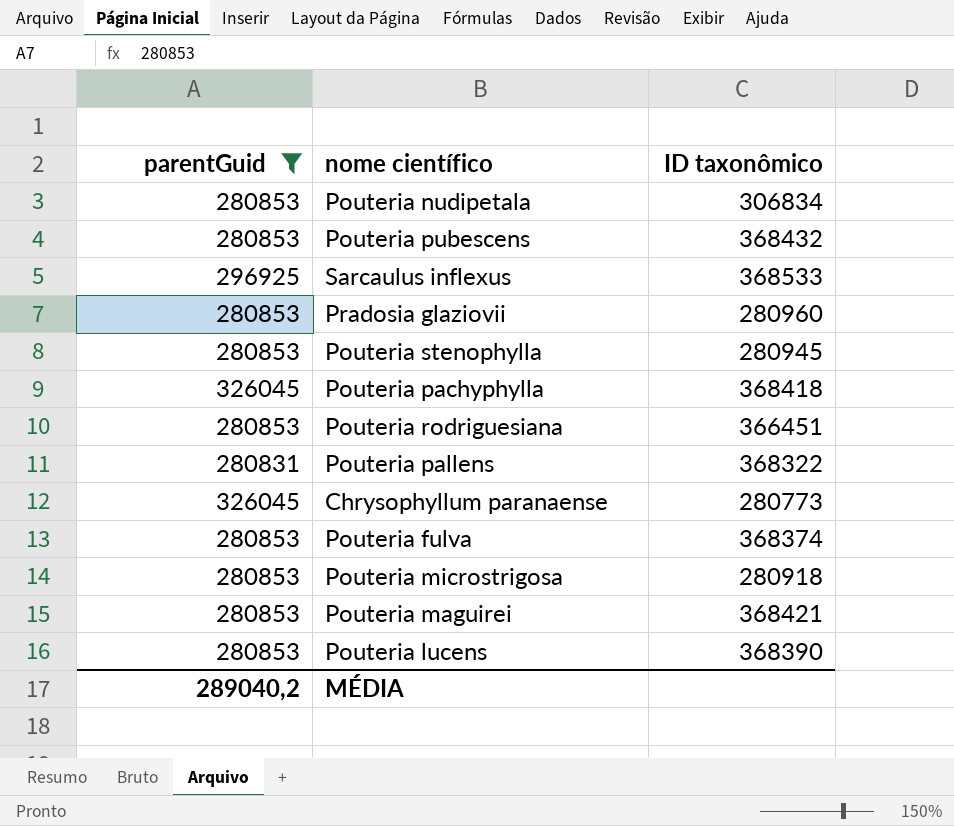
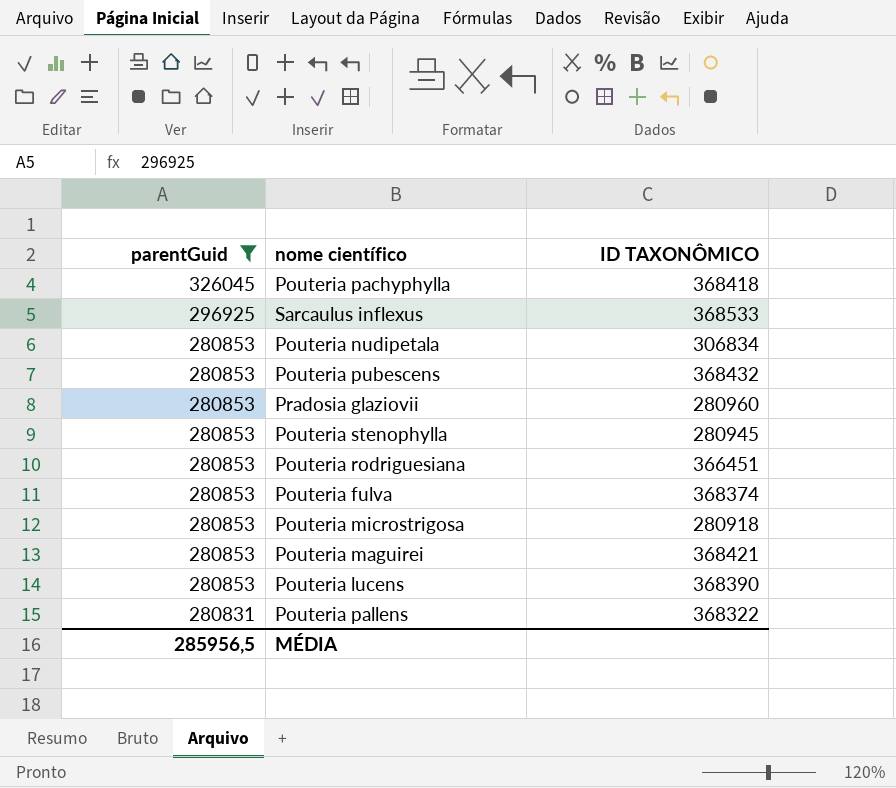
row order: none -> parentGuid descending
column name: ID taxonômico -> ID TAXONÔMICO
row Chrysophyllum paranaense: 326045 | 280773 -> none
MÉDIA | parentGuid: 289040,2 -> 285956,5

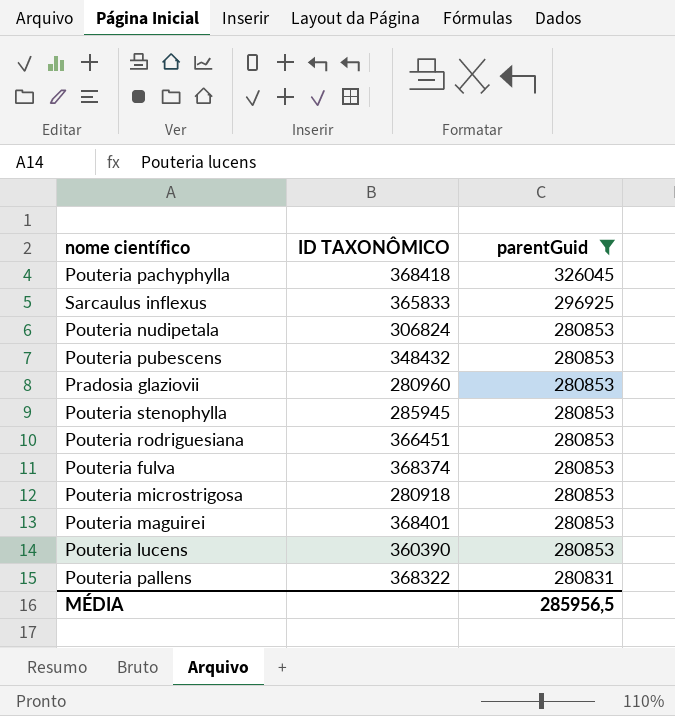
column parentGuid | position: 1 -> 3
Sarcaulus inflexus | ID TAXONÔMICO: 368533 -> 365833
Pouteria nudipetala | ID TAXONÔMICO: 306834 -> 306824
Pouteria pubescens | ID TAXONÔMICO: 368432 -> 348432
Pouteria stenophylla | ID TAXONÔMICO: 280945 -> 285945
Pouteria maguirei | ID TAXONÔMICO: 368421 -> 368401
Pouteria lucens | ID TAXONÔMICO: 368390 -> 360390

